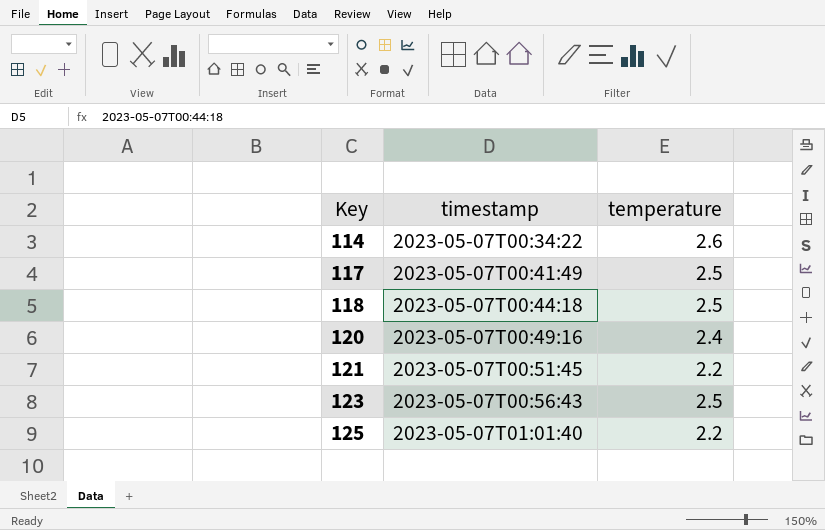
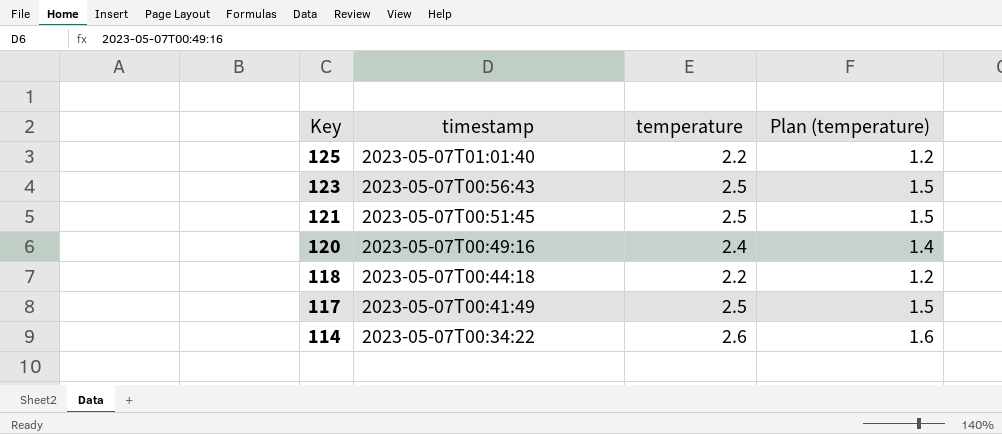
row order: Key ascending -> Key descending
column Plan (temperature) | formula: none -> [temperature] - 1
121 | temperature: 2.2 -> 2.5
118 | temperature: 2.5 -> 2.2

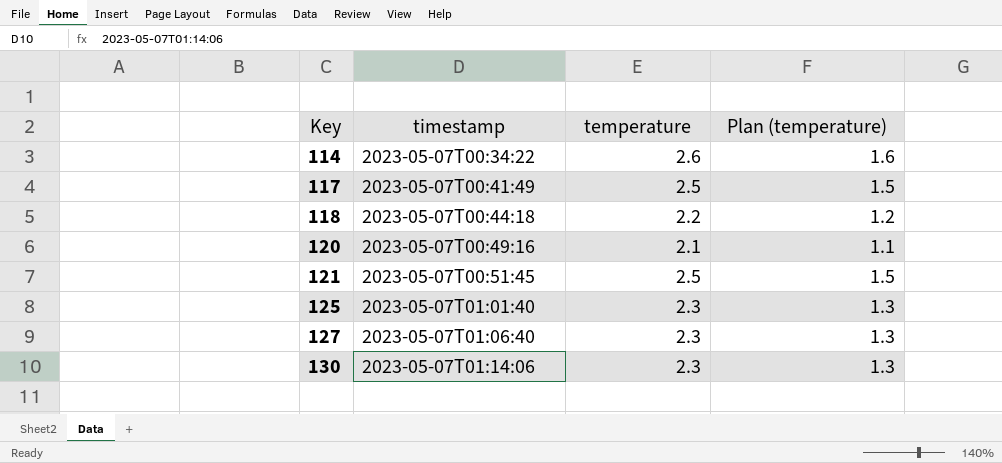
row order: Key descending -> Key ascending
row 123: 2023-05-07T00:56:43 | 2.5 | 1.5 -> none
120 | temperature: 2.4 -> 2.1
120 | Plan (temperature): 1.4 -> 1.1
125 | temperature: 2.2 -> 2.3
125 | Plan (temperature): 1.2 -> 1.3
row 127: none -> 2023-05-07T01:06:40 | 2.3 | 1.3
row 130: none -> 2023-05-07T01:14:06 | 2.3 | 1.3

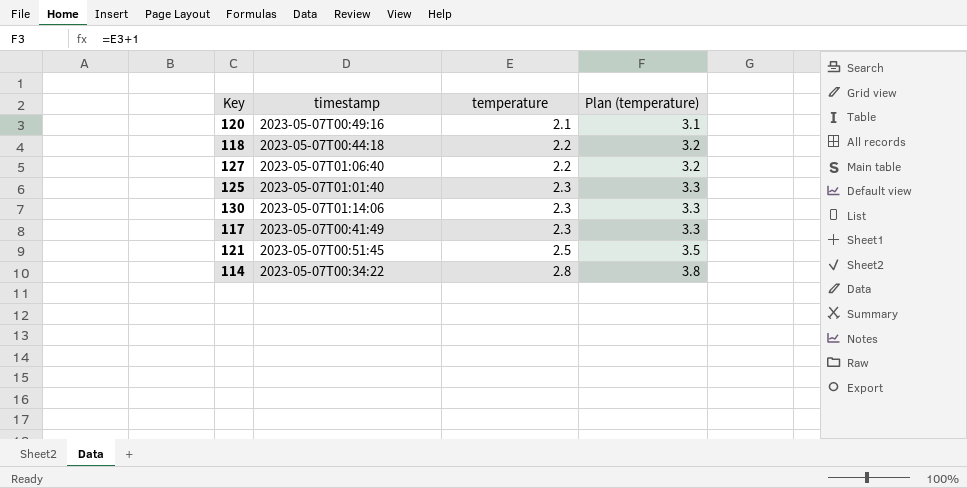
row order: Key ascending -> temperature ascending
column Plan (temperature) | formula: [temperature] - 1 -> [temperature] + 1
127 | temperature: 2.3 -> 2.2
117 | temperature: 2.5 -> 2.3
114 | temperature: 2.6 -> 2.8

